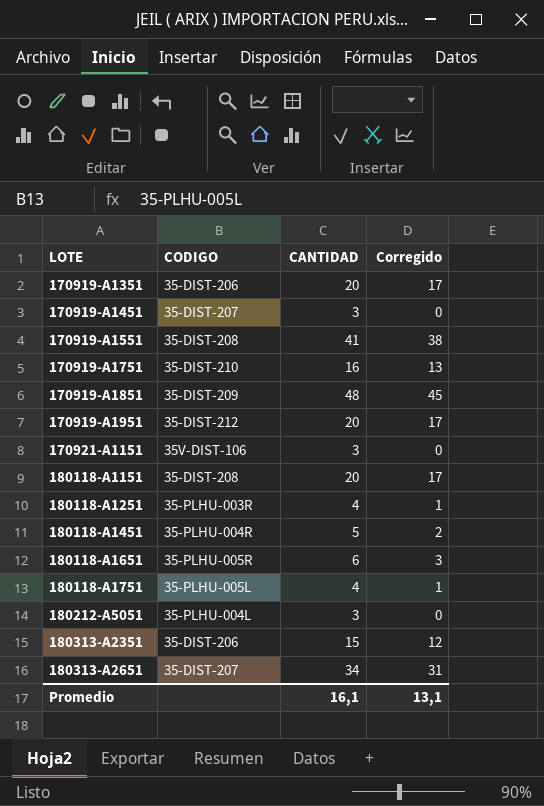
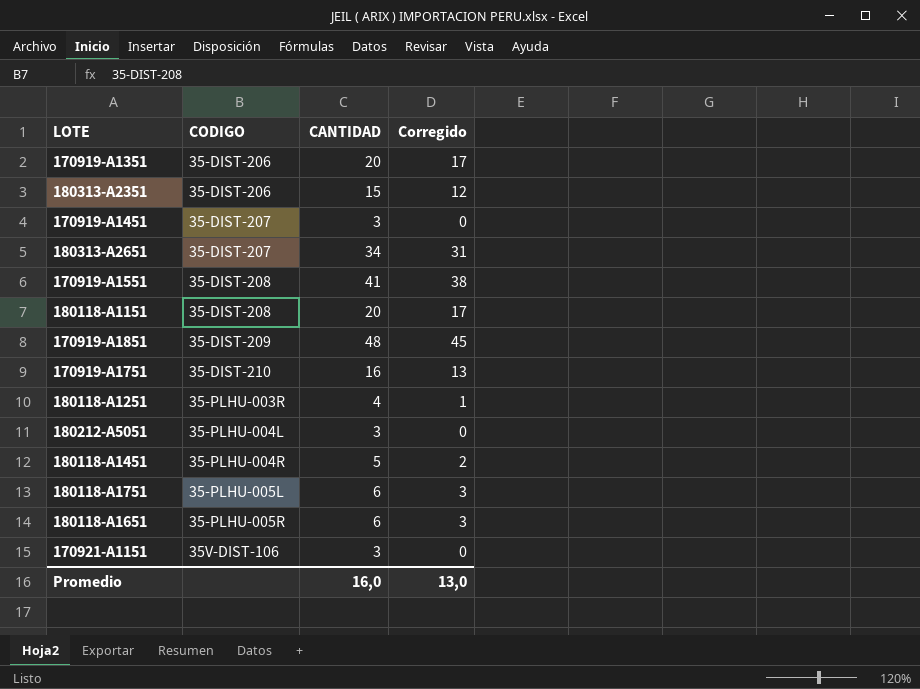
row order: LOTE ascending -> CODIGO ascending
row 170919-A1951: 35-DIST-212 | 20 | 17 -> none
180118-A1751 | CANTIDAD: 4 -> 6
180118-A1751 | Corregido: 1 -> 3
Promedio | CANTIDAD: 16,1 -> 16,0
Promedio | Corregido: 13,1 -> 13,0

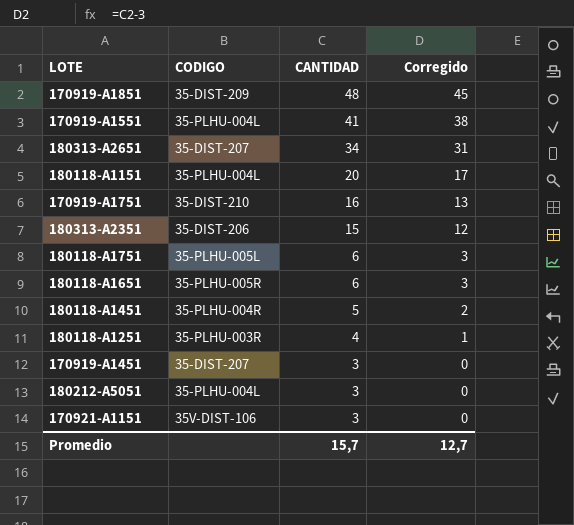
row order: CODIGO ascending -> CANTIDAD descending
row 170919-A1351: 35-DIST-206 | 20 | 17 -> none
170919-A1551 | CODIGO: 35-DIST-208 -> 35-PLHU-004L
180118-A1151 | CODIGO: 35-DIST-208 -> 35-PLHU-004L
Promedio | CANTIDAD: 16,0 -> 15,7
Promedio | Corregido: 13,0 -> 12,7

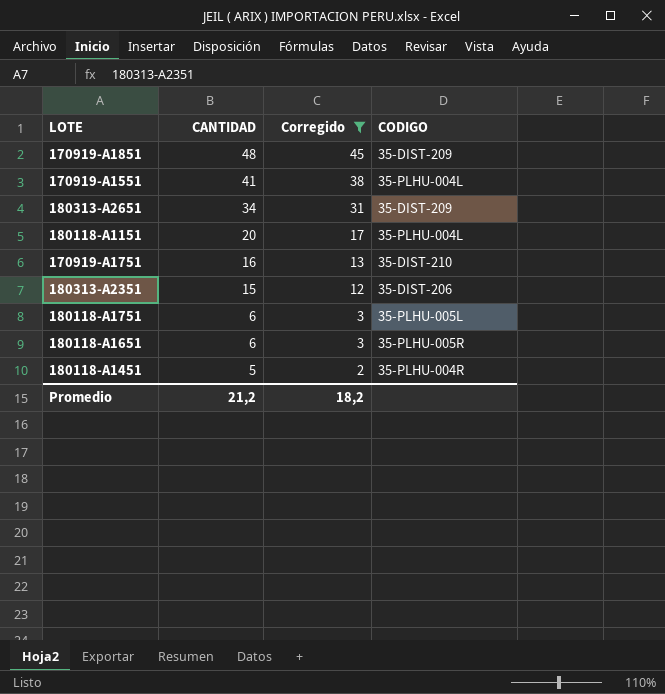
filter: none -> Corregido >= 2
column CODIGO | position: 2 -> 4
180313-A2651 | CODIGO: 35-DIST-207 -> 35-DIST-209
Promedio | CANTIDAD: 15,7 -> 21,2
Promedio | Corregido: 12,7 -> 18,2

